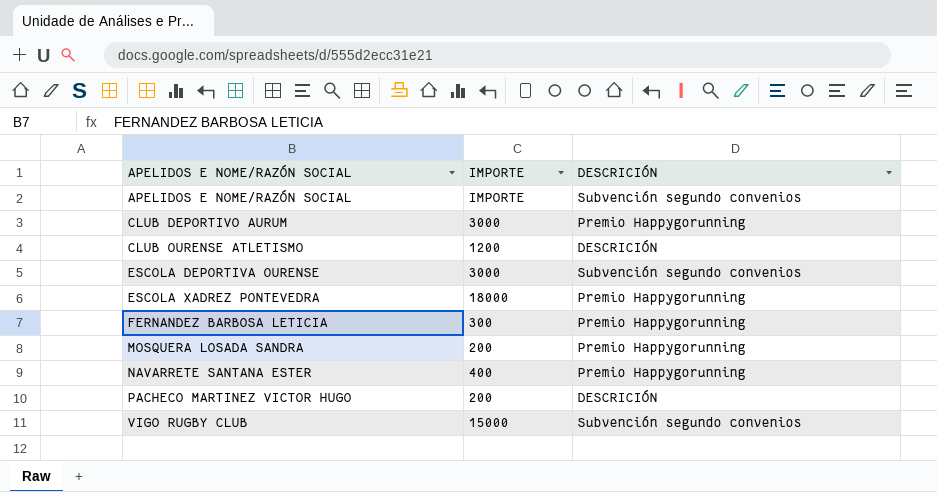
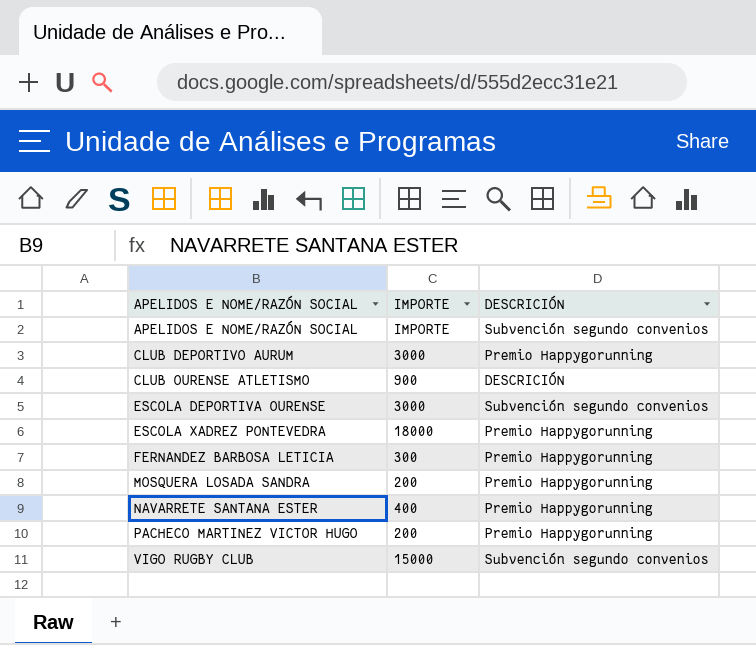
CLUB OURENSE ATLETISMO | IMPORTE: 1200 -> 900
PACHECO MARTINEZ VICTOR HUGO | DESCRICIÓN: DESCRICIÓN -> Premio Happygorunning

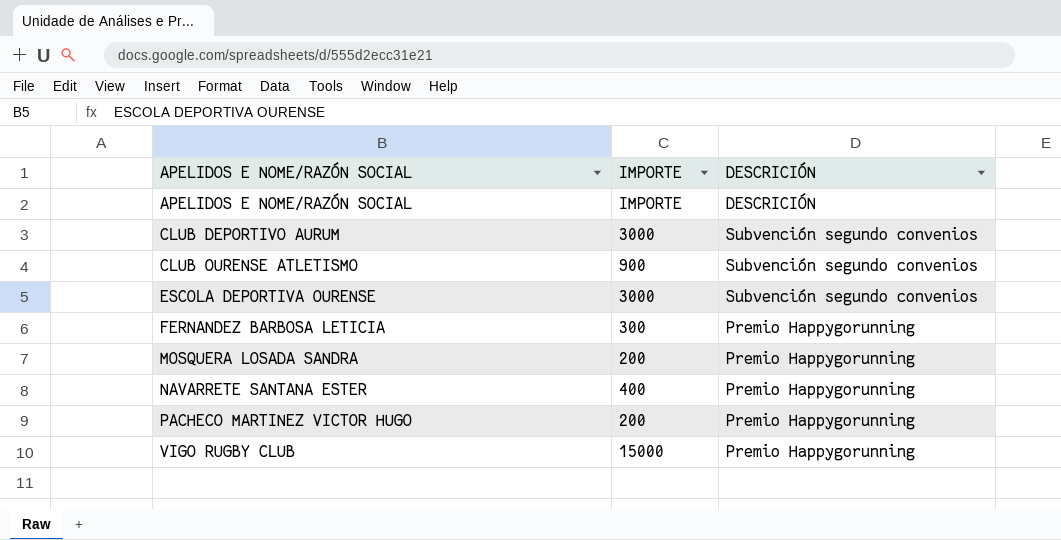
row ESCOLA XADREZ PONTEVEDRA: 18000 | Premio Happygorunning -> none
APELIDOS E NOME/RAZÓN SOCIAL | DESCRICIÓN: Subvención segundo convenios -> DESCRICIÓN
CLUB DEPORTIVO AURUM | DESCRICIÓN: Premio Happygorunning -> Subvención segundo convenios
CLUB OURENSE ATLETISMO | DESCRICIÓN: DESCRICIÓN -> Subvención segundo convenios
VIGO RUGBY CLUB | DESCRICIÓN: Subvención segundo convenios -> Premio Happygorunning

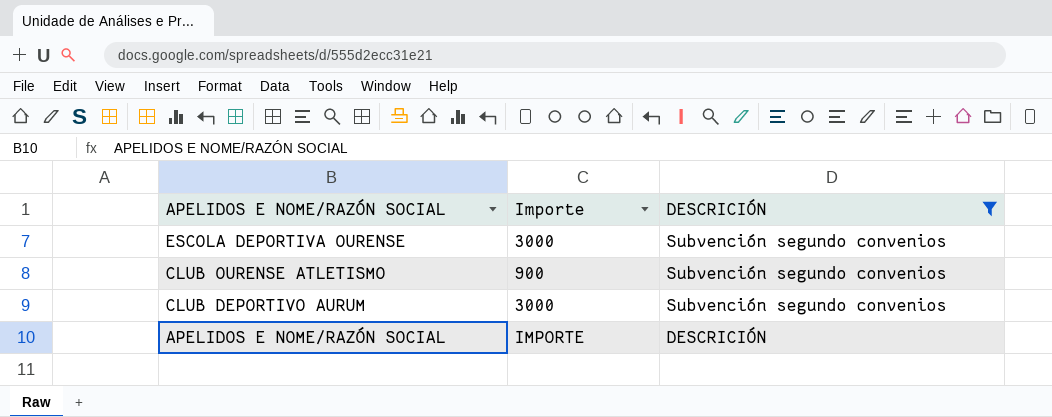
filter: none -> DESCRICIÓN != Premio Happygorunning
row order: APELIDOS E NOME/RAZÓN SOCIAL ascending -> APELIDOS E NOME/RAZÓN SOCIAL descending
column name: IMPORTE -> Importe

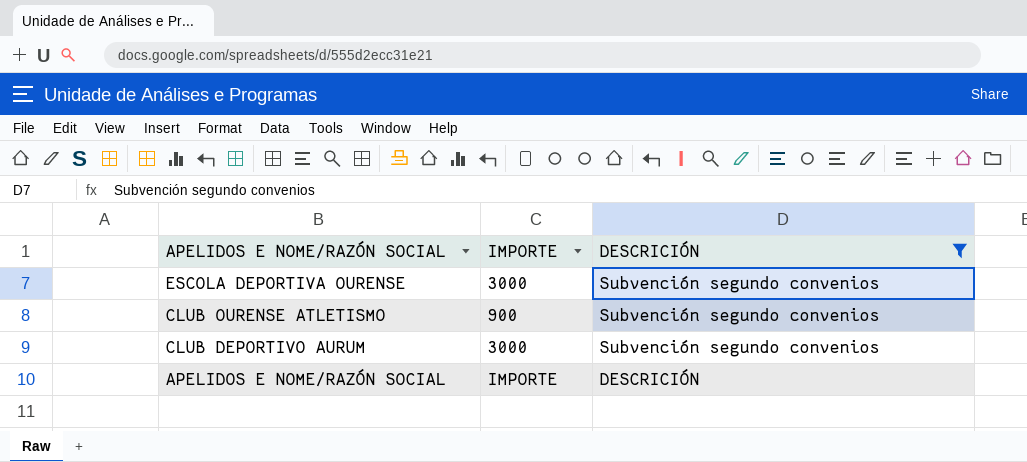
column name: Importe -> IMPORTE

